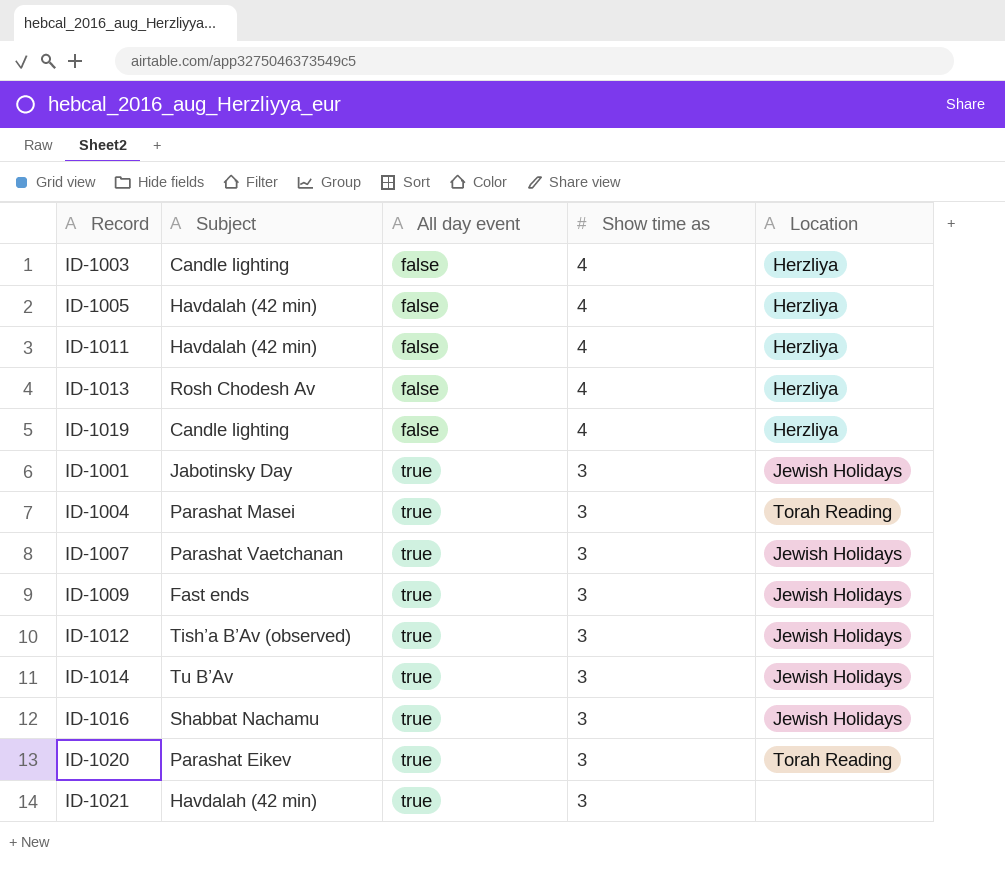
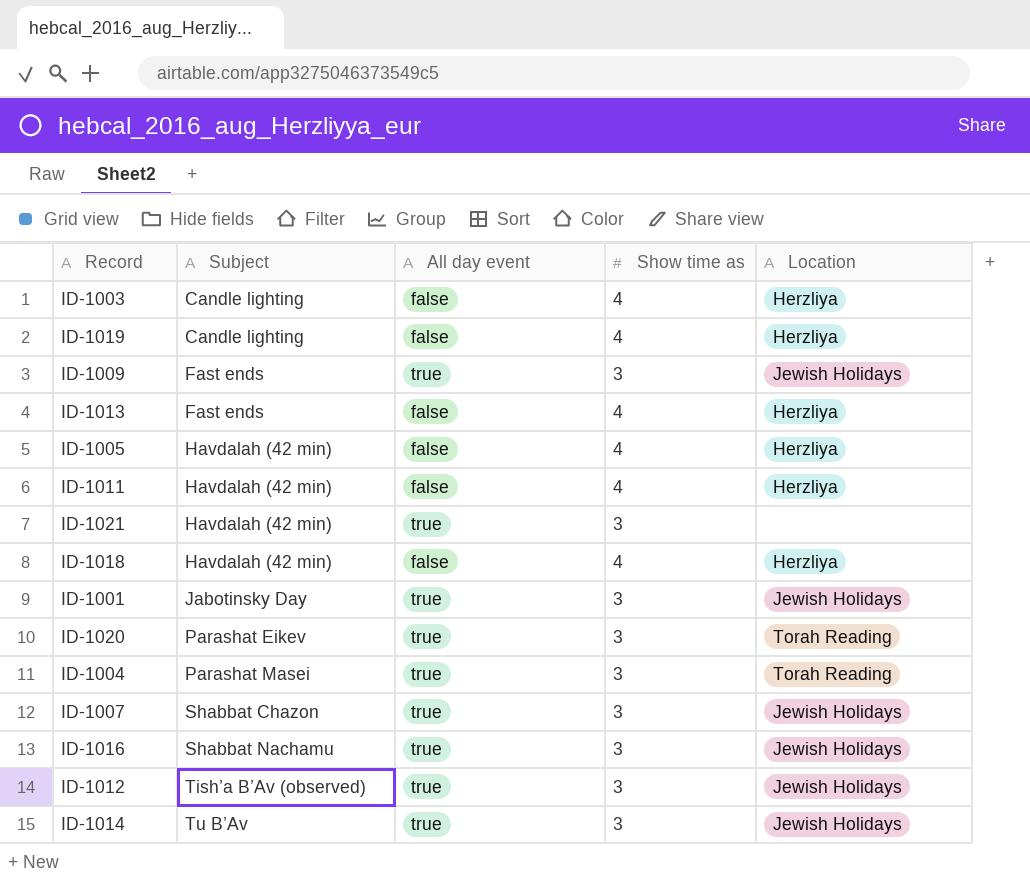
row order: All day event ascending -> Subject ascending
ID-1013 | Subject: Rosh Chodesh Av -> Fast ends
row ID-1018: none -> Havdalah (42 min) | false | 4 | Herzliya
ID-1007 | Subject: Parashat Vaetchanan -> Shabbat Chazon

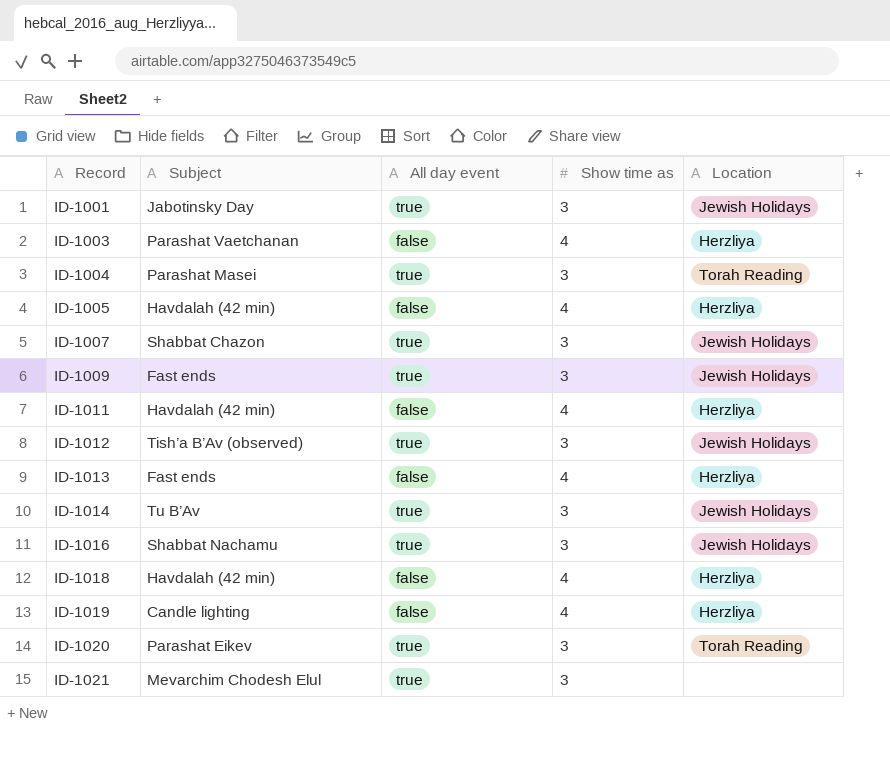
row order: Subject ascending -> Record ascending
ID-1003 | Subject: Candle lighting -> Parashat Vaetchanan
ID-1021 | Subject: Havdalah (42 min) -> Mevarchim Chodesh Elul

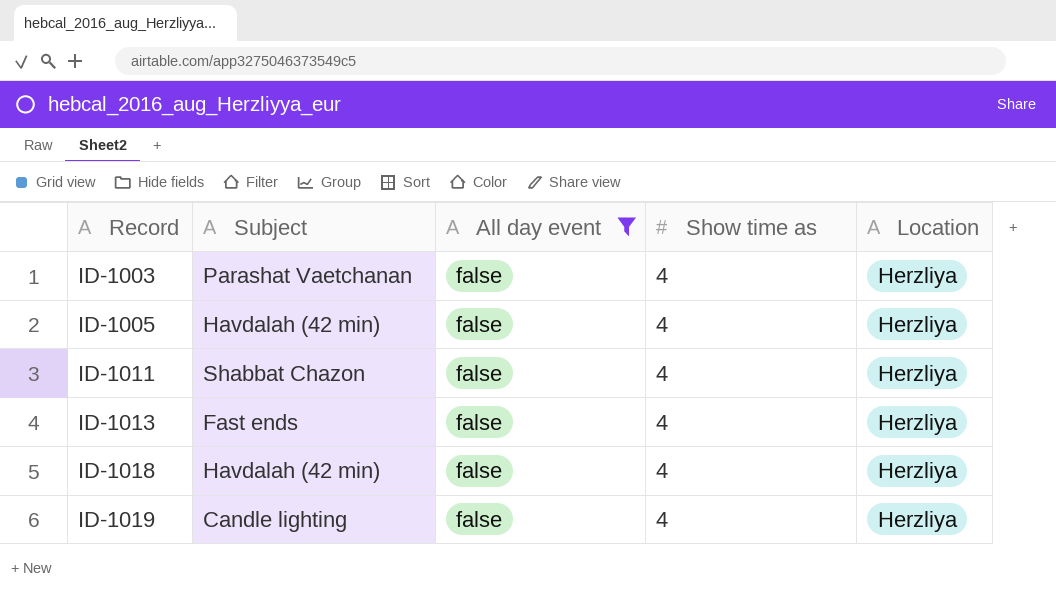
filter: none -> All day event = false
ID-1011 | Subject: Havdalah (42 min) -> Shabbat Chazon

